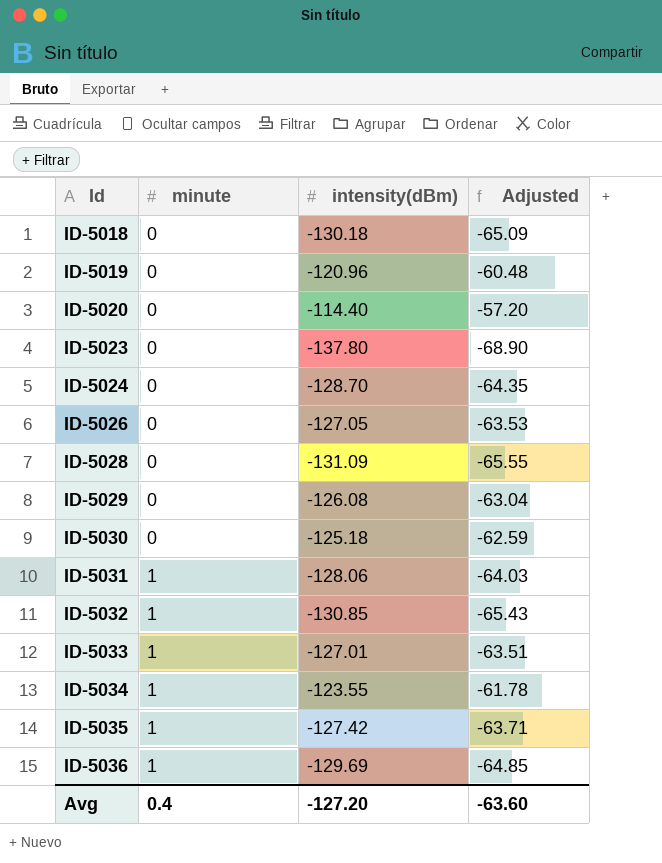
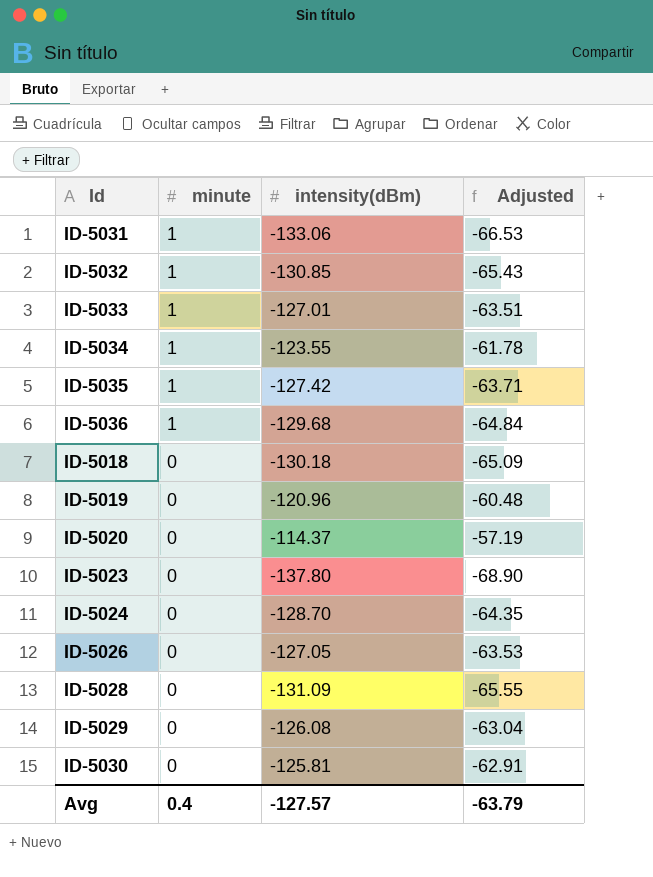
row order: Id ascending -> minute descending
ID-5031 | intensity(dBm): -128.06 -> -133.06
ID-5031 | Adjusted: -64.03 -> -66.53
ID-5036 | intensity(dBm): -129.69 -> -129.68
ID-5036 | Adjusted: -64.85 -> -64.84
ID-5020 | intensity(dBm): -114.40 -> -114.37
ID-5020 | Adjusted: -57.20 -> -57.19
ID-5030 | intensity(dBm): -125.18 -> -125.81
ID-5030 | Adjusted: -62.59 -> -62.91
Avg | intensity(dBm): -127.20 -> -127.57
Avg | Adjusted: -63.60 -> -63.79

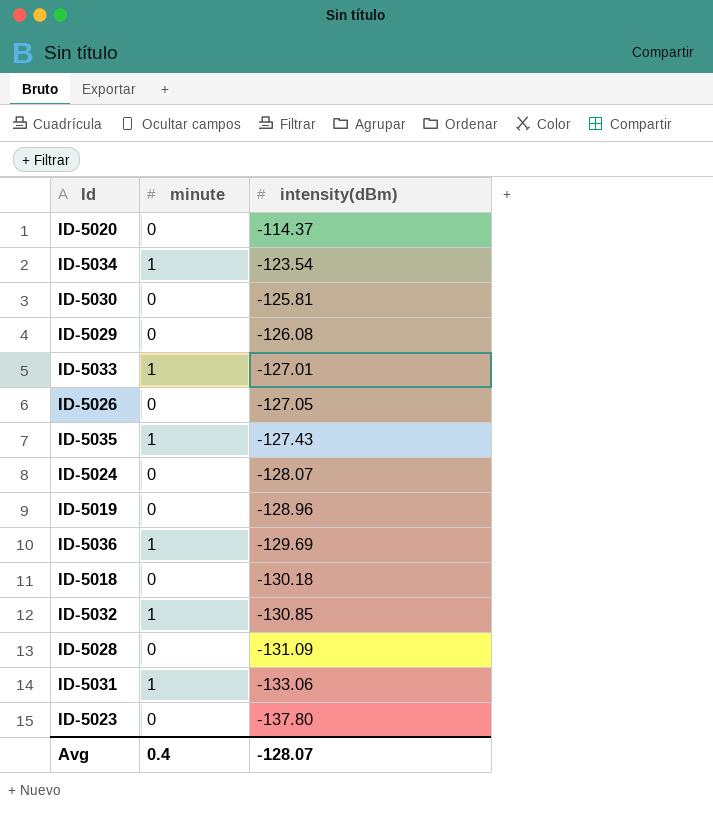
row order: minute descending -> intensity(dBm) descending
column Adjusted | formula: [intensity(dBm)] * 0.5 -> none
ID-5034 | intensity(dBm): -123.55 -> -123.54
ID-5035 | intensity(dBm): -127.42 -> -127.43
ID-5024 | intensity(dBm): -128.70 -> -128.07
ID-5019 | intensity(dBm): -120.96 -> -128.96
ID-5036 | intensity(dBm): -129.68 -> -129.69
Avg | intensity(dBm): -127.57 -> -128.07

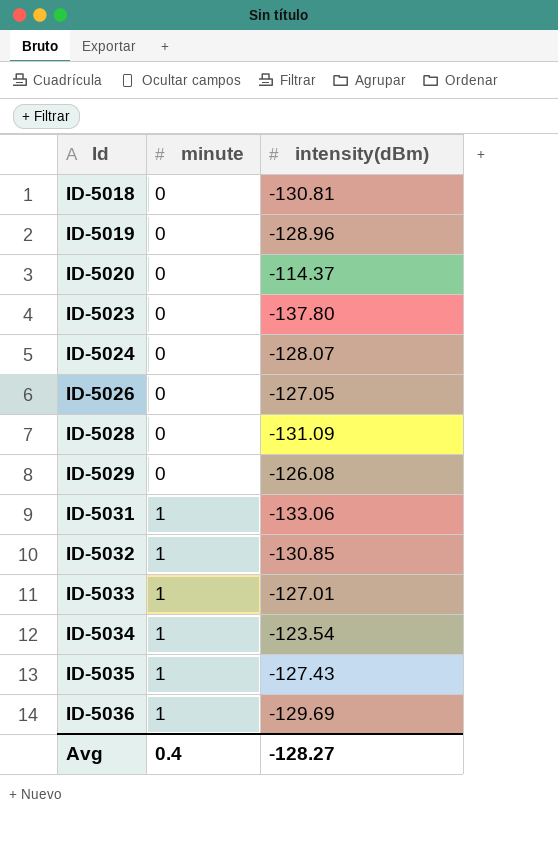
row order: intensity(dBm) descending -> Id ascending
row ID-5030: 0 | -125.81 -> none
ID-5018 | intensity(dBm): -130.18 -> -130.81
Avg | intensity(dBm): -128.07 -> -128.27

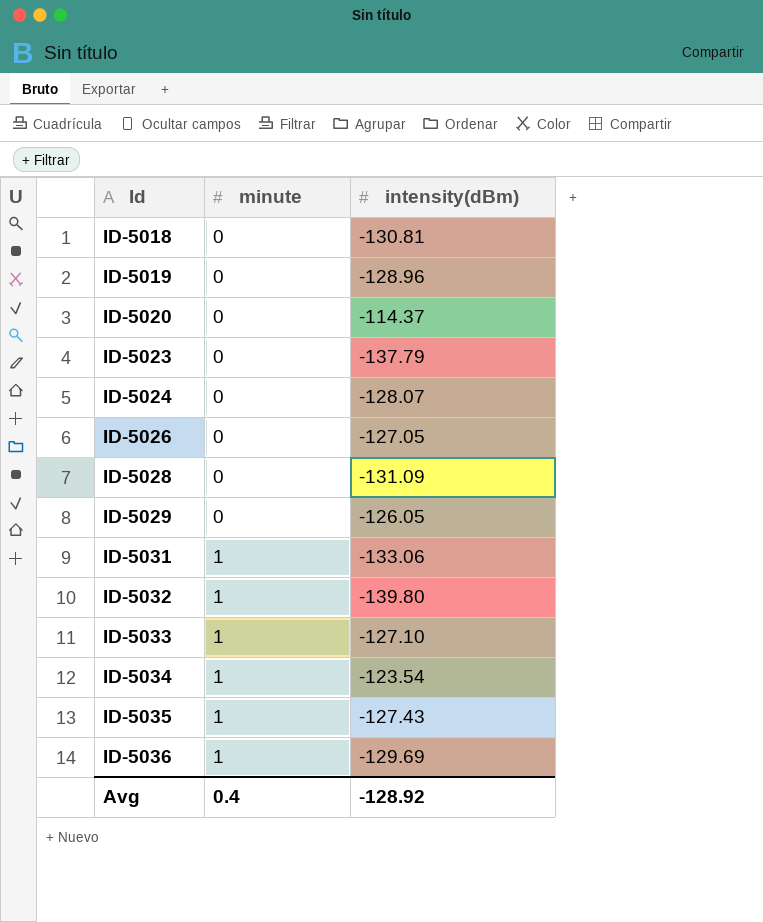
ID-5023 | intensity(dBm): -137.80 -> -137.79
ID-5029 | intensity(dBm): -126.08 -> -126.05
ID-5032 | intensity(dBm): -130.85 -> -139.80
ID-5033 | intensity(dBm): -127.01 -> -127.10
Avg | intensity(dBm): -128.27 -> -128.92

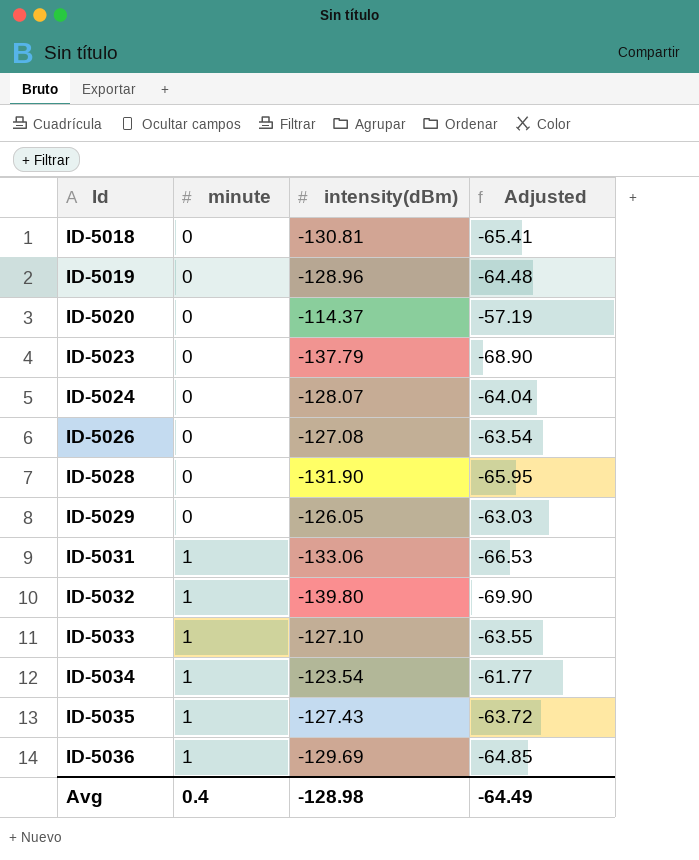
column Adjusted | formula: none -> [intensity(dBm)] * 0.5
ID-5026 | intensity(dBm): -127.05 -> -127.08
ID-5028 | intensity(dBm): -131.09 -> -131.90
Avg | intensity(dBm): -128.92 -> -128.98

